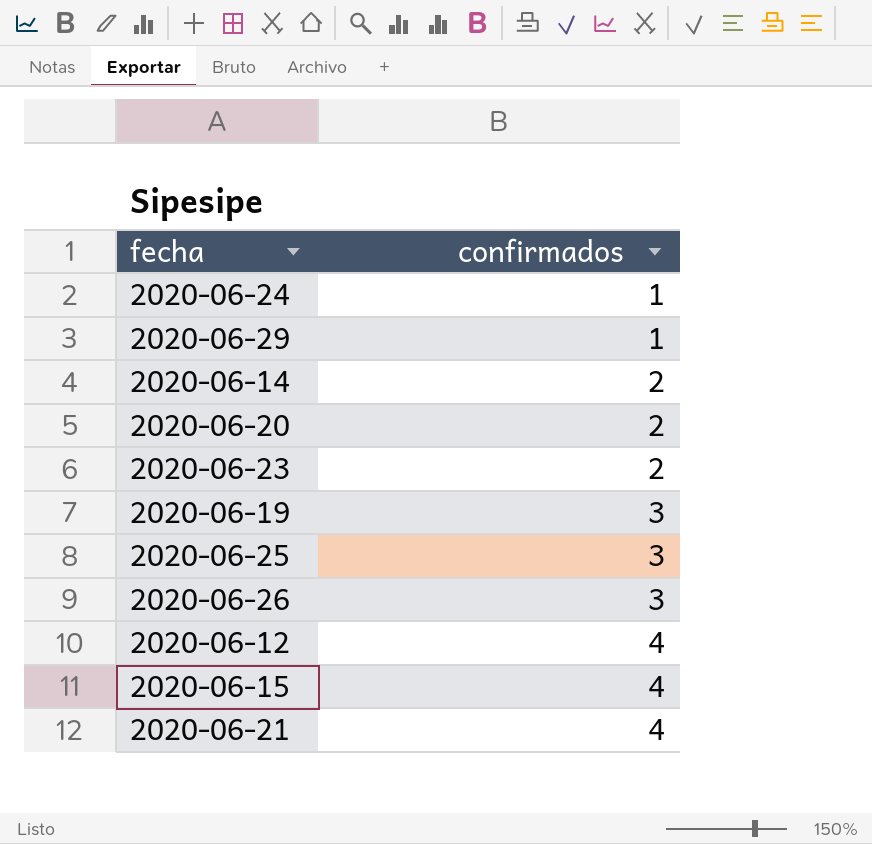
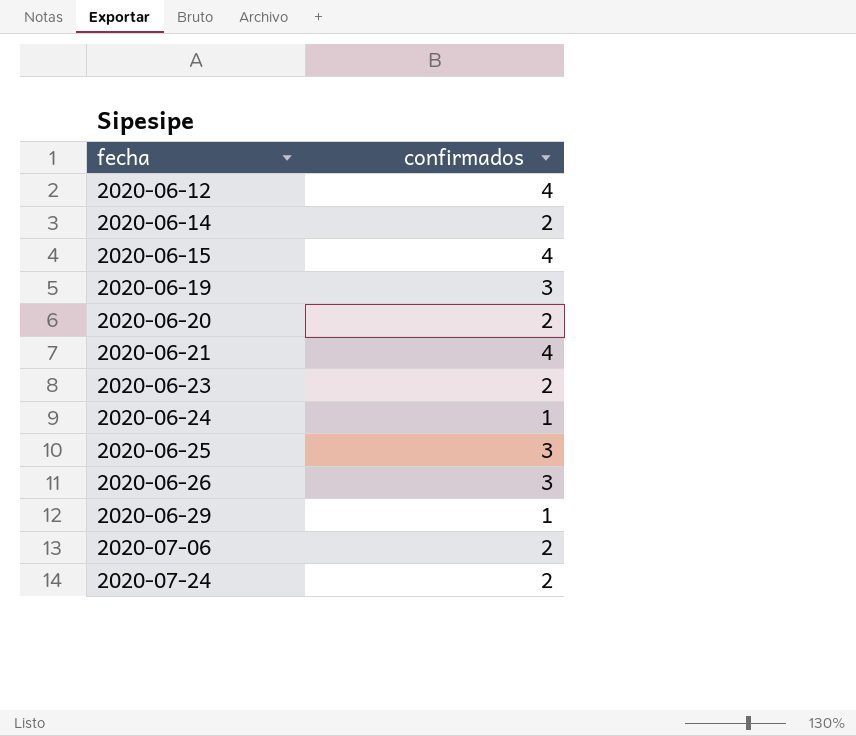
row order: confirmados ascending -> fecha ascending
row 2020-07-06: none -> 2
row 2020-07-24: none -> 2

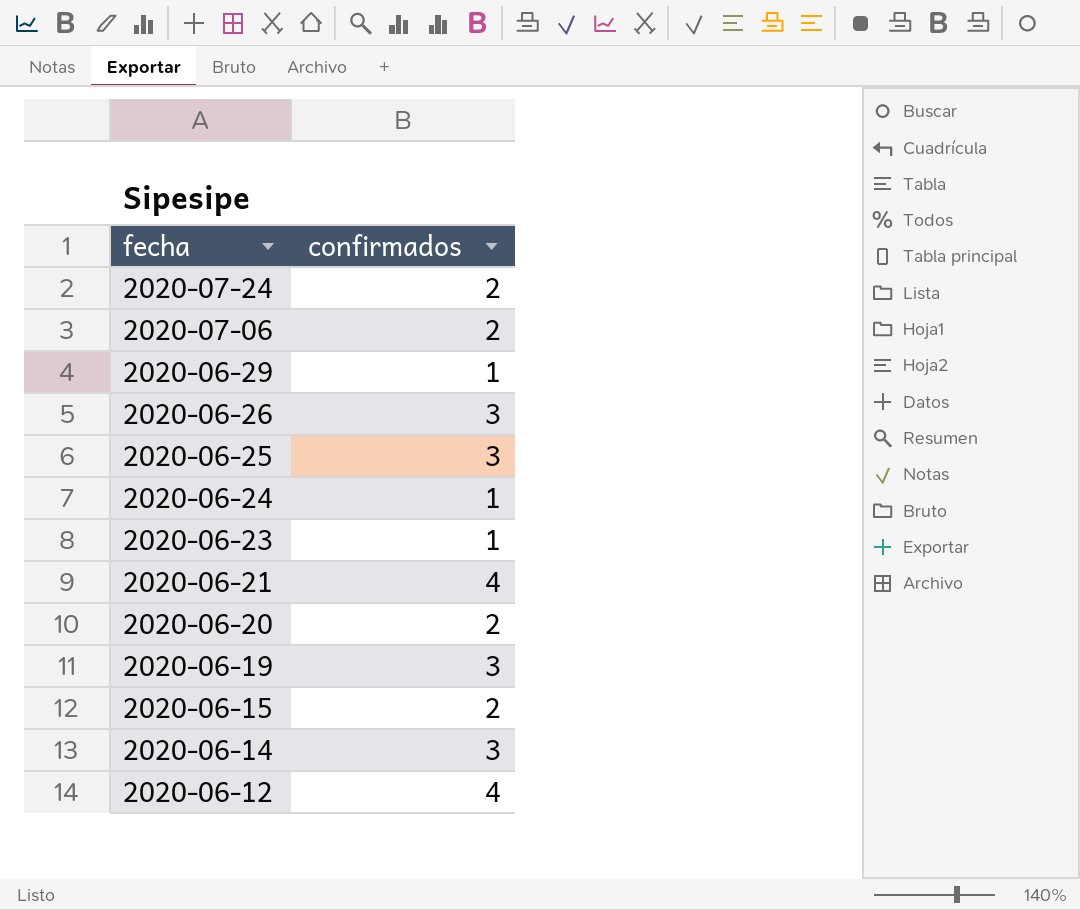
row order: fecha ascending -> fecha descending
2020-06-23 | confirmados: 2 -> 1
2020-06-15 | confirmados: 4 -> 2
2020-06-14 | confirmados: 2 -> 3

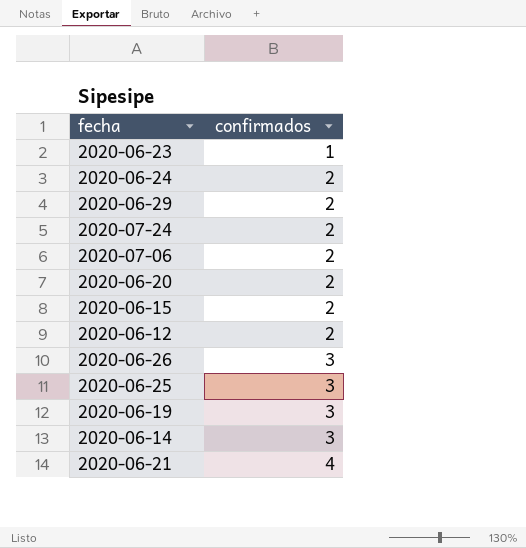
row order: fecha descending -> confirmados ascending
2020-06-24 | confirmados: 1 -> 2
2020-06-29 | confirmados: 1 -> 2
2020-06-12 | confirmados: 4 -> 2

